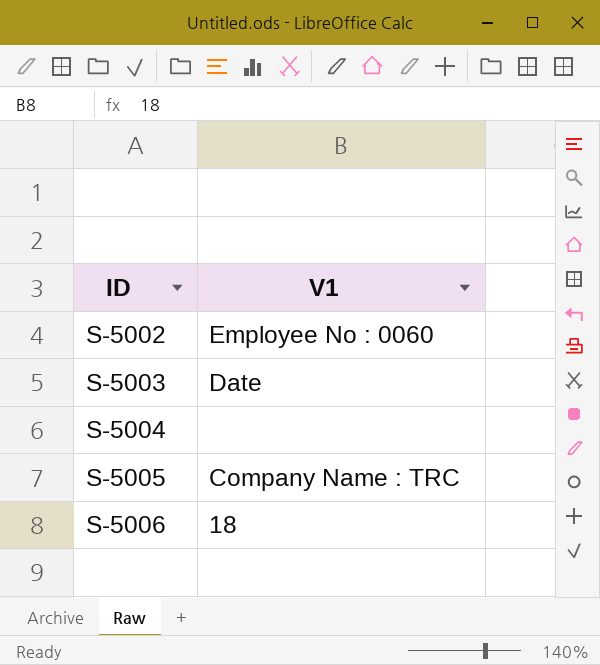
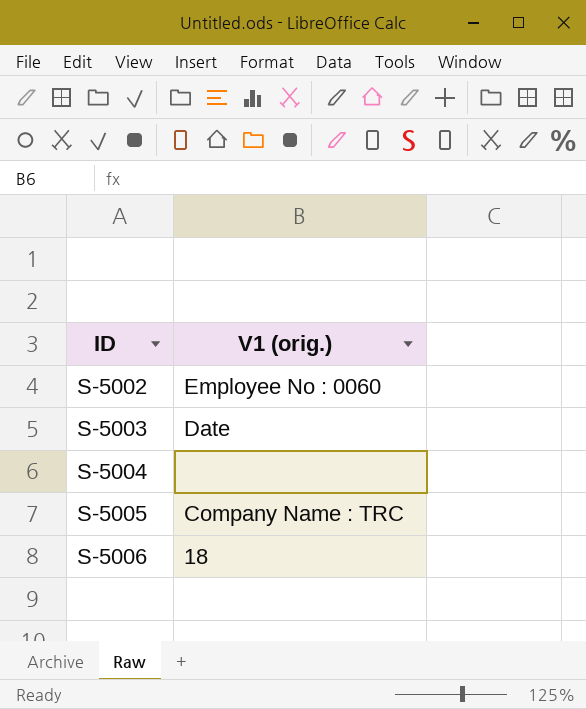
column name: V1 -> V1 (orig.)

